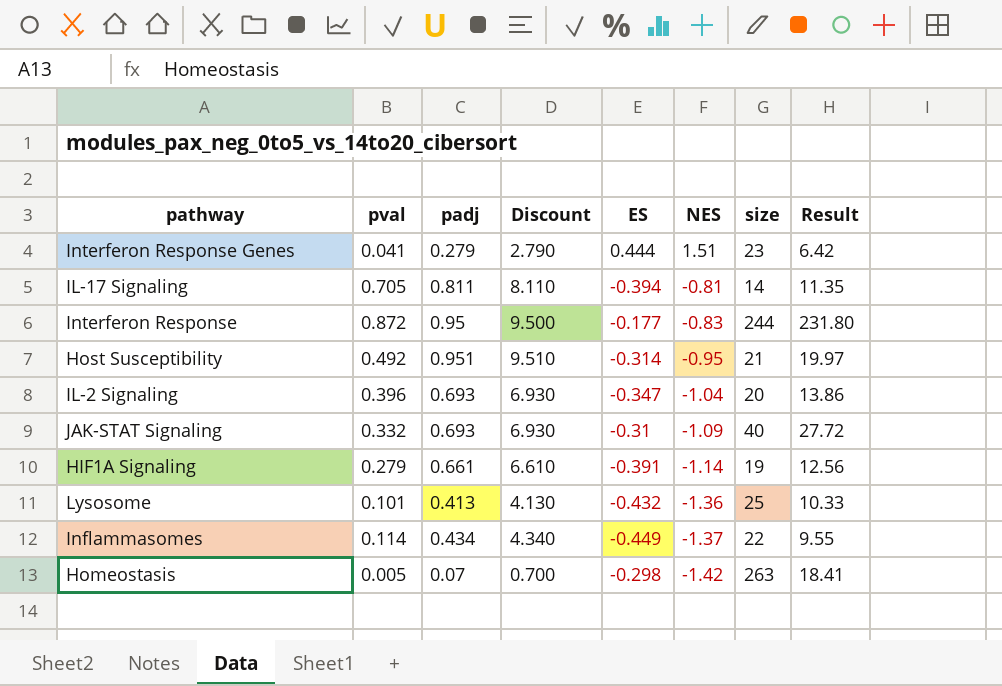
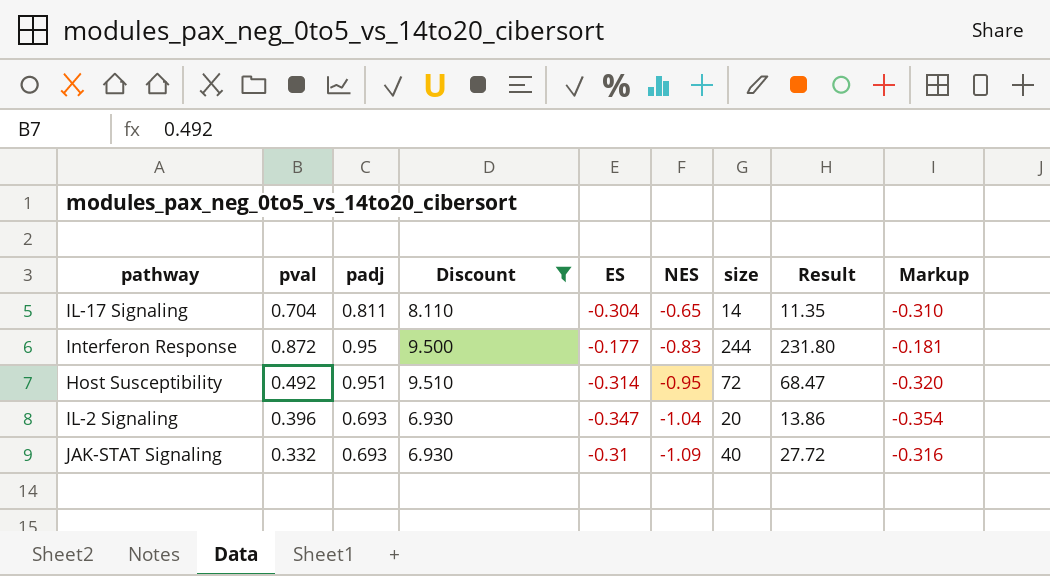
filter: none -> Discount >= 6.930
column Markup | formula: none -> [ES] * 1.02
IL-17 Signaling | pval: 0.705 -> 0.704
IL-17 Signaling | ES: -0.394 -> -0.304
IL-17 Signaling | NES: -0.81 -> -0.65
Host Susceptibility | size: 21 -> 72
Host Susceptibility | Result: 19.97 -> 68.47

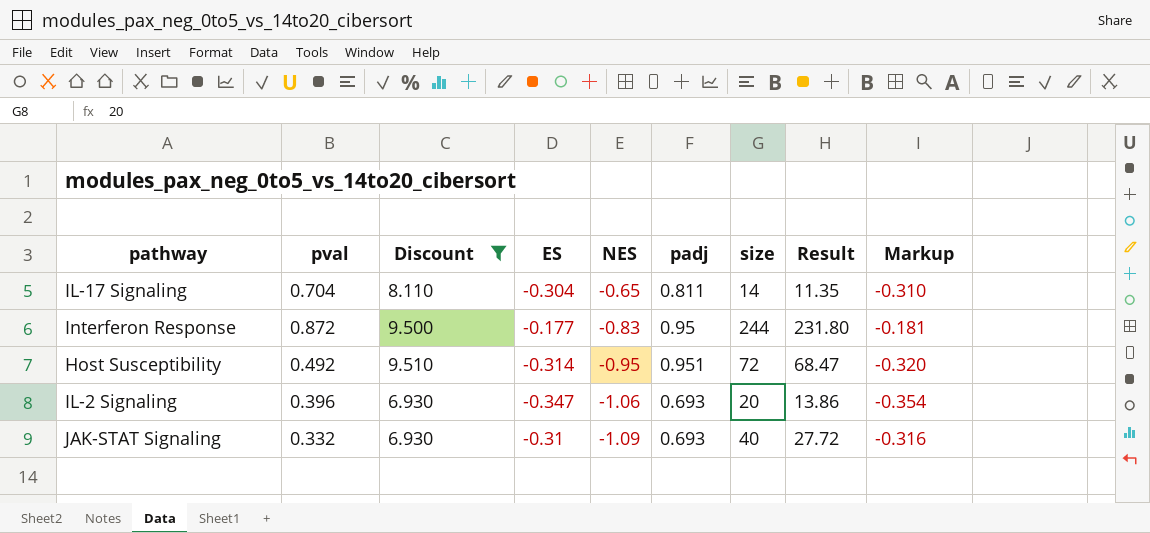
column padj | position: 3 -> 6
IL-2 Signaling | NES: -1.04 -> -1.06

